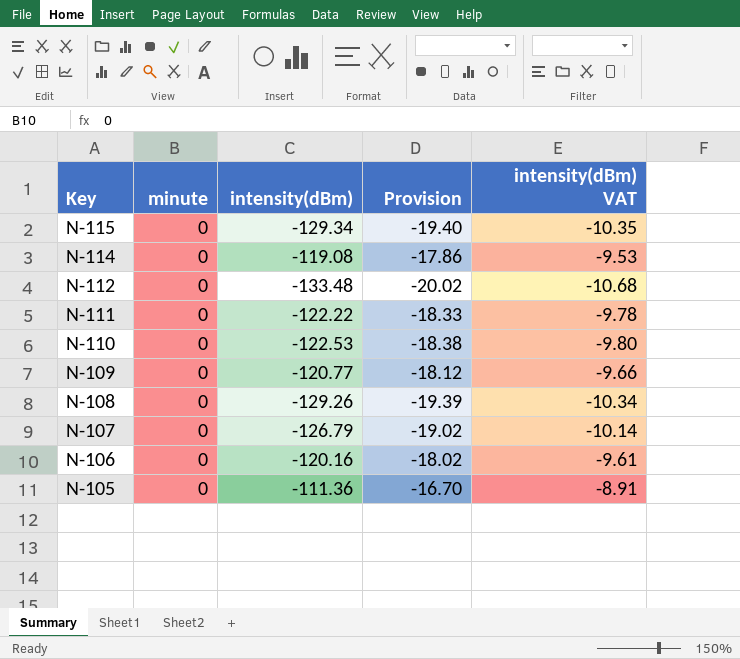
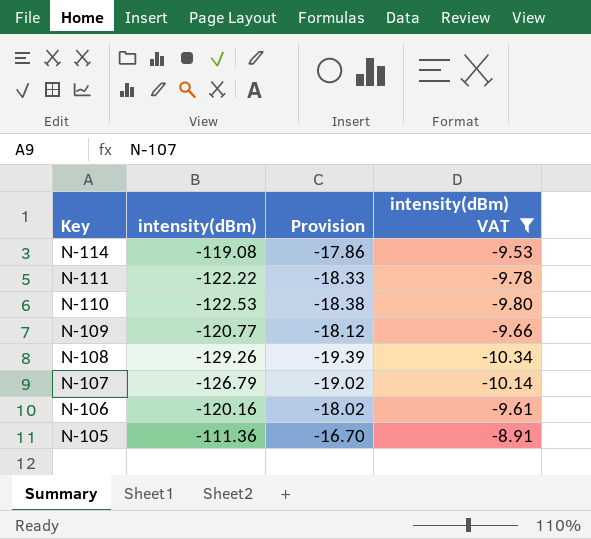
filter: none -> intensity(dBm) VAT >= -10.34
column minute | position: 2 -> none

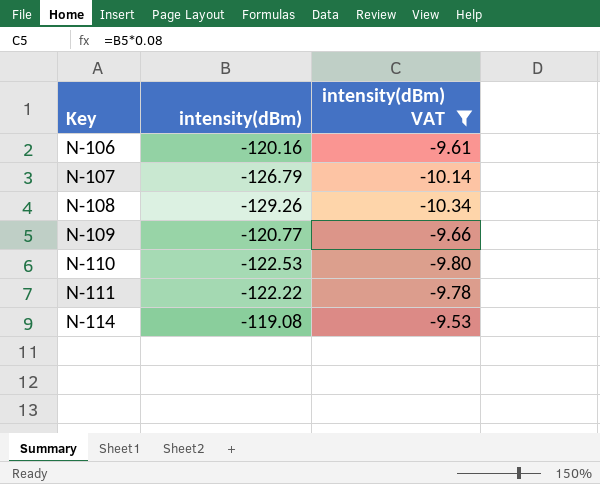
row order: Key descending -> Key ascending
column Provision | formula: [intensity(dBm)] * 0.15 -> none
row N-105: -111.36 | -16.70 | -8.91 -> none

